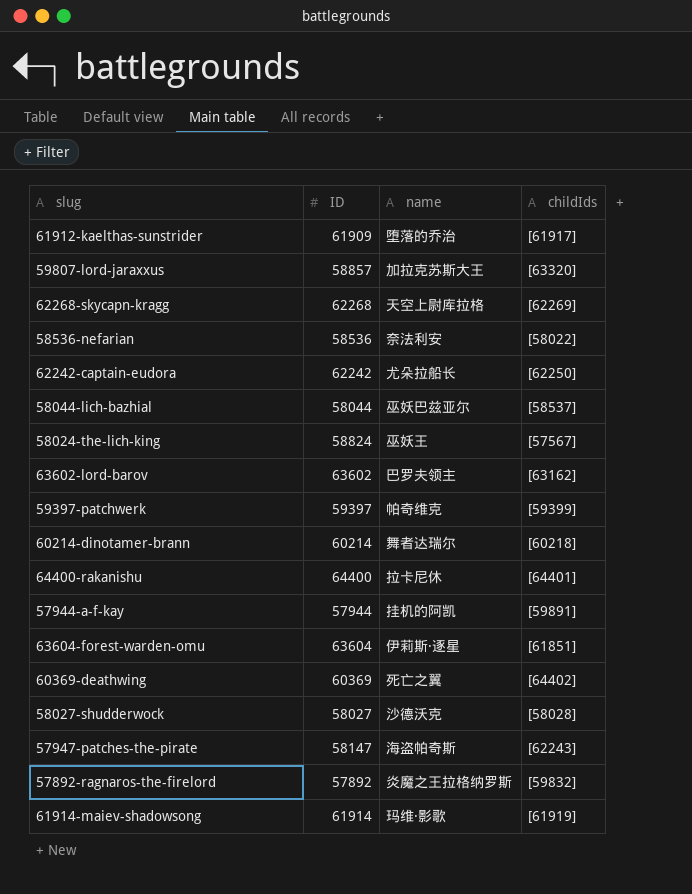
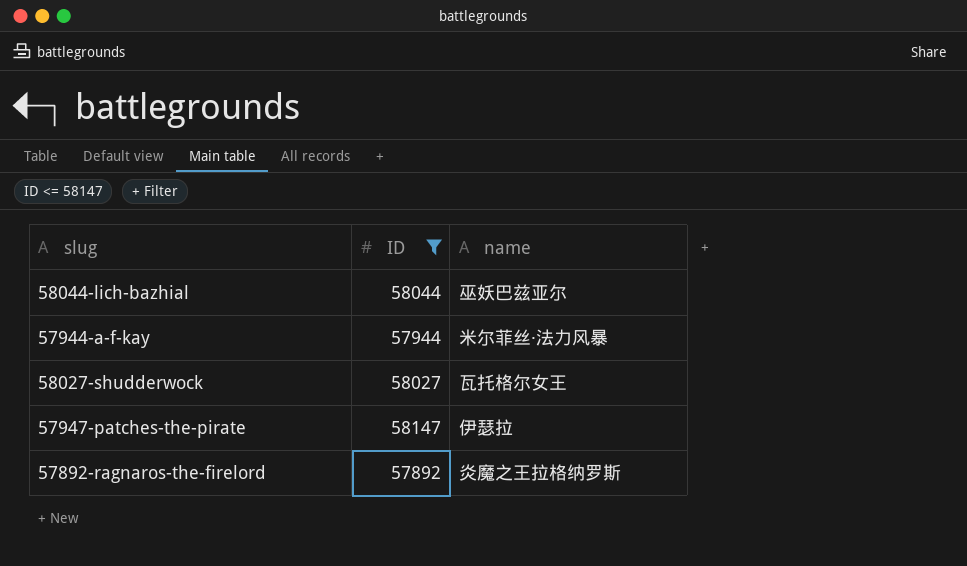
filter: none -> ID <= 58147
column childIds | position: 4 -> none
57944-a-f-kay | name: 挂机的阿凯 -> 米尔菲丝·法力风暴
58027-shudderwock | name: 沙德沃克 -> 瓦托格尔女王
57947-patches-the-pirate | name: 海盗帕奇斯 -> 伊瑟拉

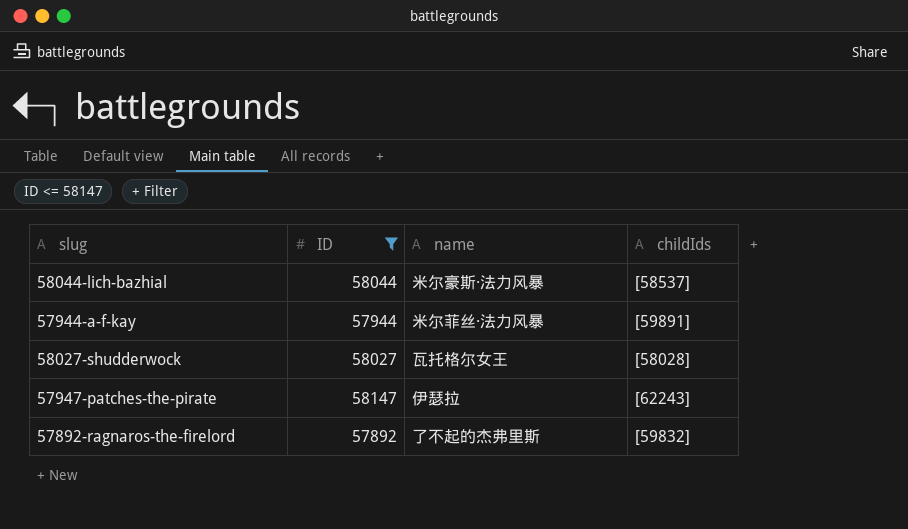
column childIds | position: none -> 4
58044-lich-bazhial | name: 巫妖巴兹亚尔 -> 米尔豪斯·法力风暴
57892-ragnaros-the-firelord | name: 炎魔之王拉格纳罗斯 -> 了不起的杰弗里斯

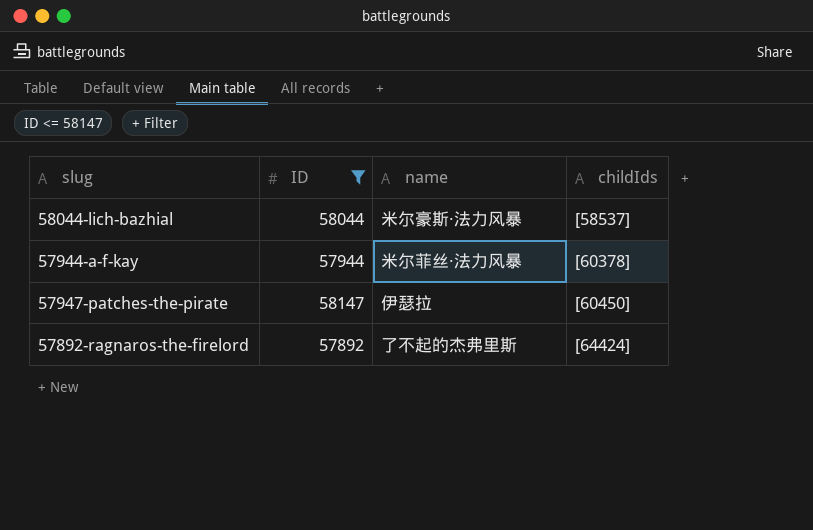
row 58027-shudderwock: 58027 | 瓦托格尔女王 | [58028] -> none
57944-a-f-kay | childIds: [59891] -> [60378]
57947-patches-the-pirate | childIds: [62243] -> [60450]
57892-ragnaros-the-firelord | childIds: [59832] -> [64424]

